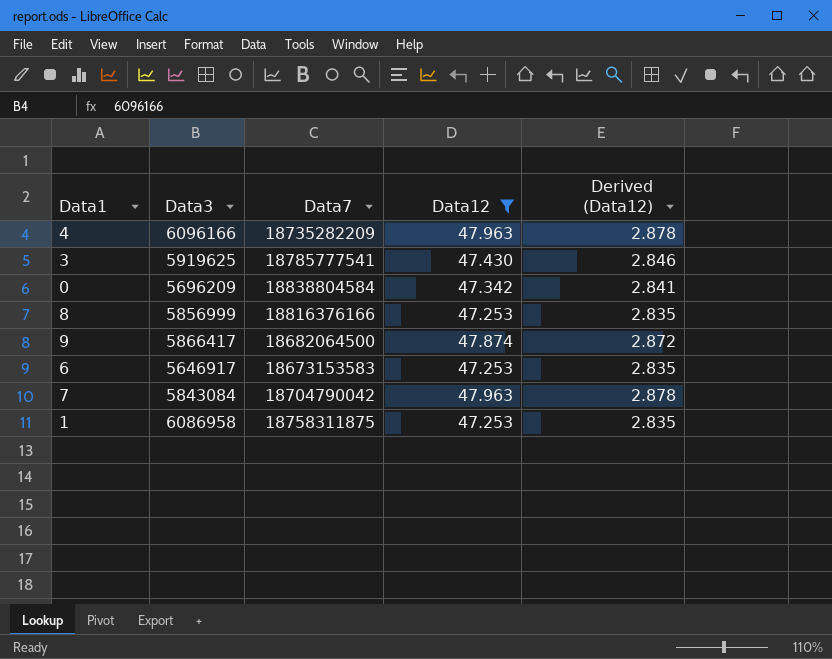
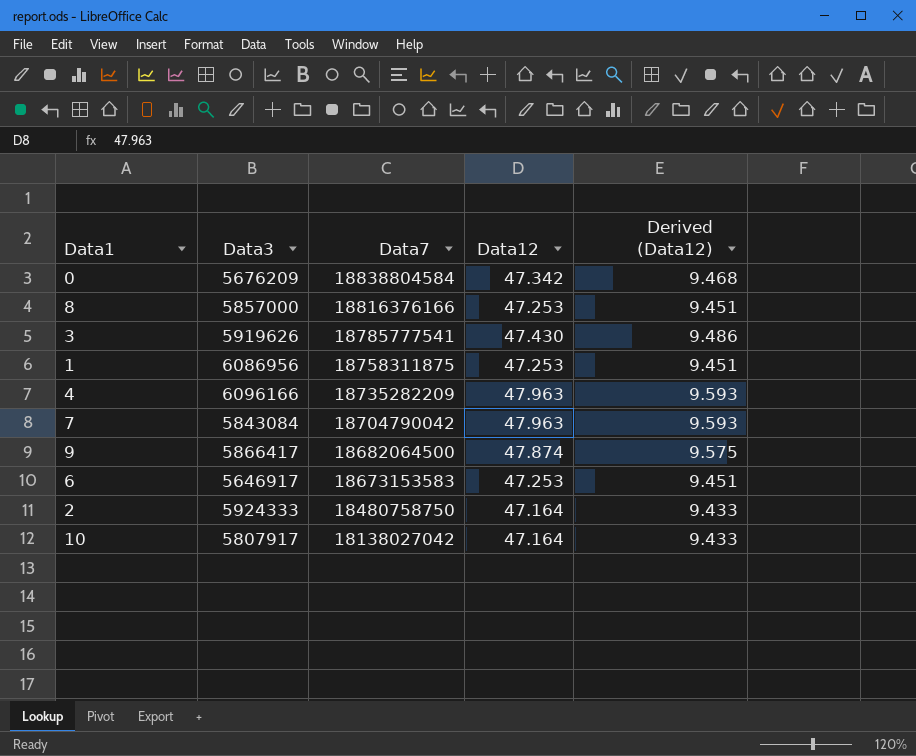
filter: Data12 != 47.164 -> none
row order: none -> Data7 descending
column Derived (Data12) | formula: [Data12] * 0.06 -> [Data12] * 0.2
0 | Data3: 5696209 -> 5676209
8 | Data3: 5856999 -> 5857000
3 | Data3: 5919625 -> 5919626
1 | Data3: 6086958 -> 6086956

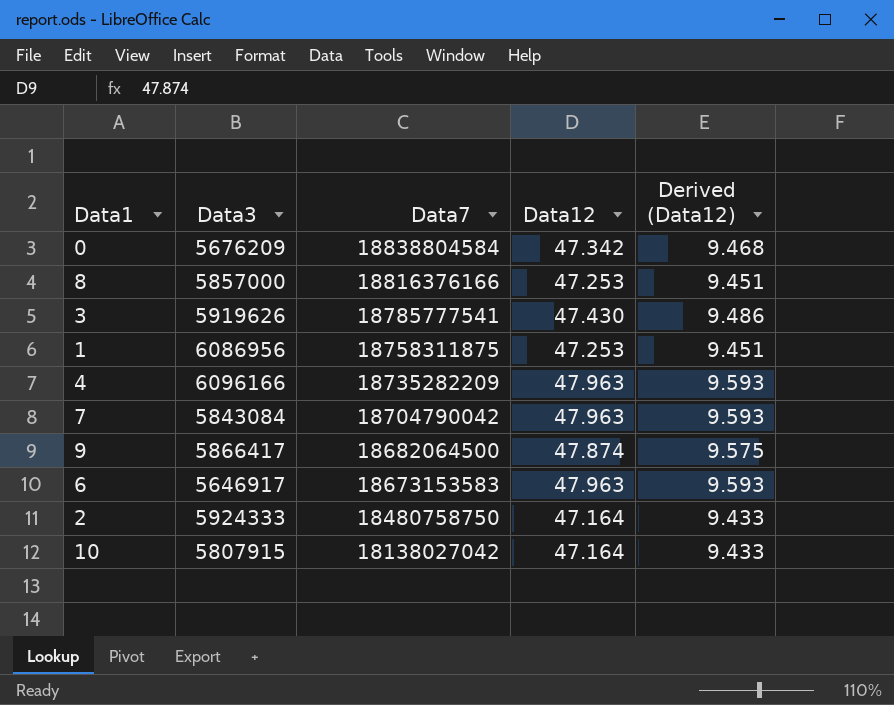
6 | Data12: 47.253 -> 47.963
6 | Derived (Data12): 9.451 -> 9.593
10 | Data3: 5807917 -> 5807915

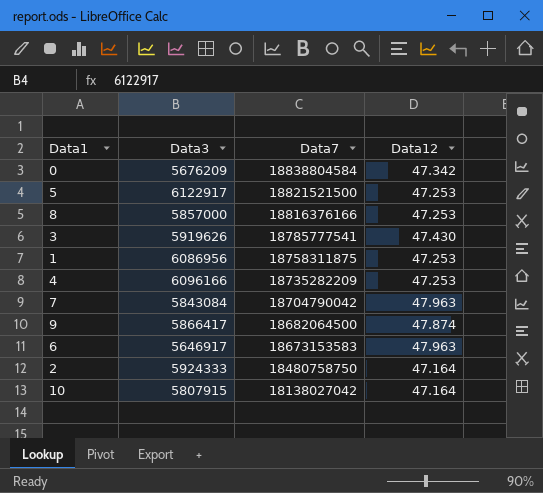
column Derived (Data12) | formula: [Data12] * 0.2 -> none
row 5: none -> 6122917 | 18821521500 | 47.253
4 | Data12: 47.963 -> 47.253

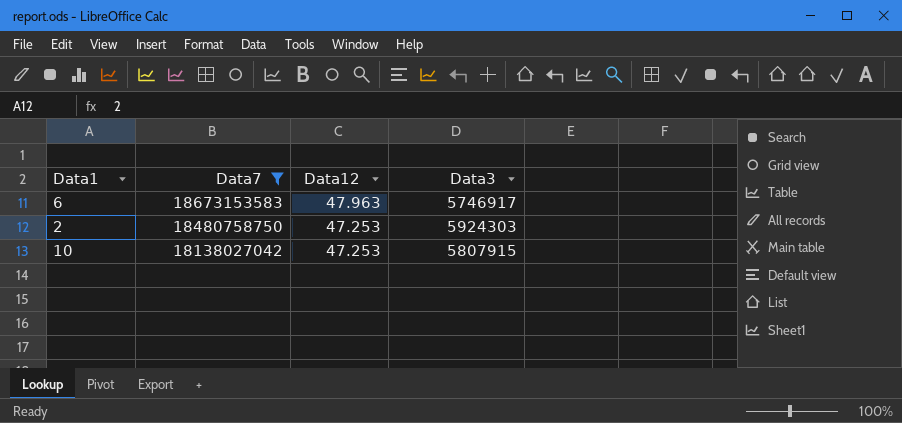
filter: none -> Data7 <= 18673153583
column Data3 | position: 2 -> 4
6 | Data3: 5646917 -> 5746917
2 | Data12: 47.164 -> 47.253
2 | Data3: 5924333 -> 5924303
10 | Data12: 47.164 -> 47.253

